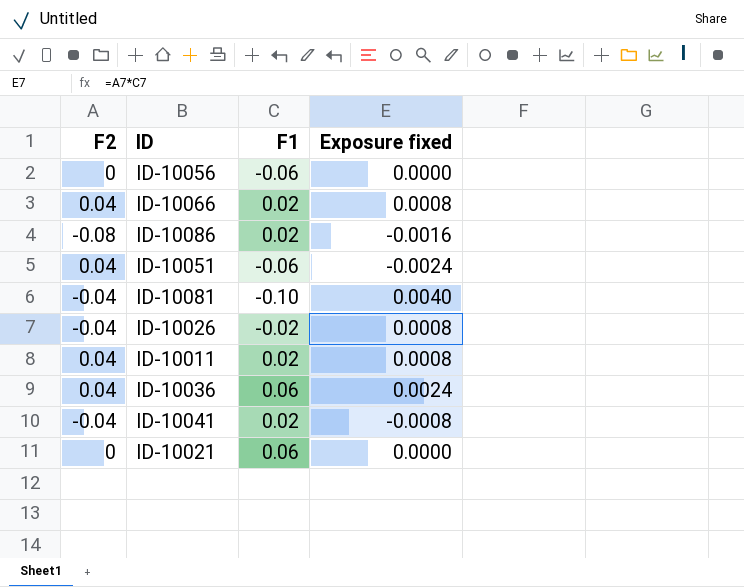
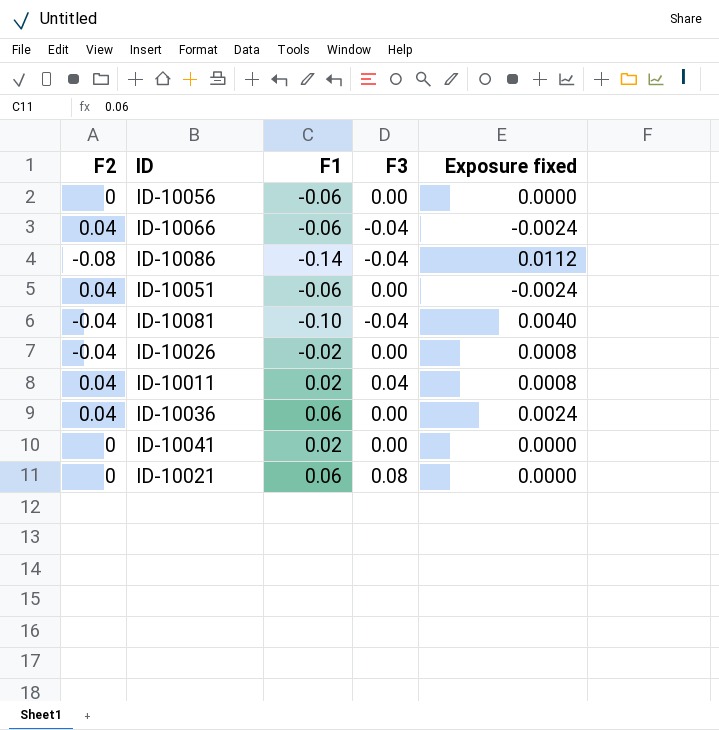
column F3 | position: none -> 4
ID-10066 | F1: 0.02 -> -0.06
ID-10066 | Exposure fixed: 0.0008 -> -0.0024
ID-10086 | F1: 0.02 -> -0.14
ID-10086 | Exposure fixed: -0.0016 -> 0.0112
ID-10041 | F2: -0.04 -> 0
ID-10041 | Exposure fixed: -0.0008 -> 0.0000

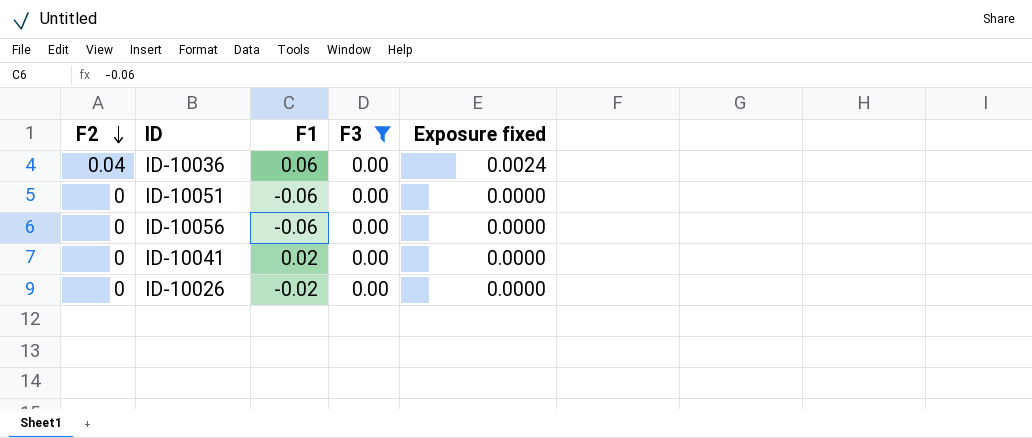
filter: none -> F3 = 0.00
row order: none -> F2 descending
ID-10051 | F2: 0.04 -> 0
ID-10051 | Exposure fixed: -0.0024 -> 0.0000
ID-10026 | F2: -0.04 -> 0
ID-10026 | Exposure fixed: 0.0008 -> 0.0000

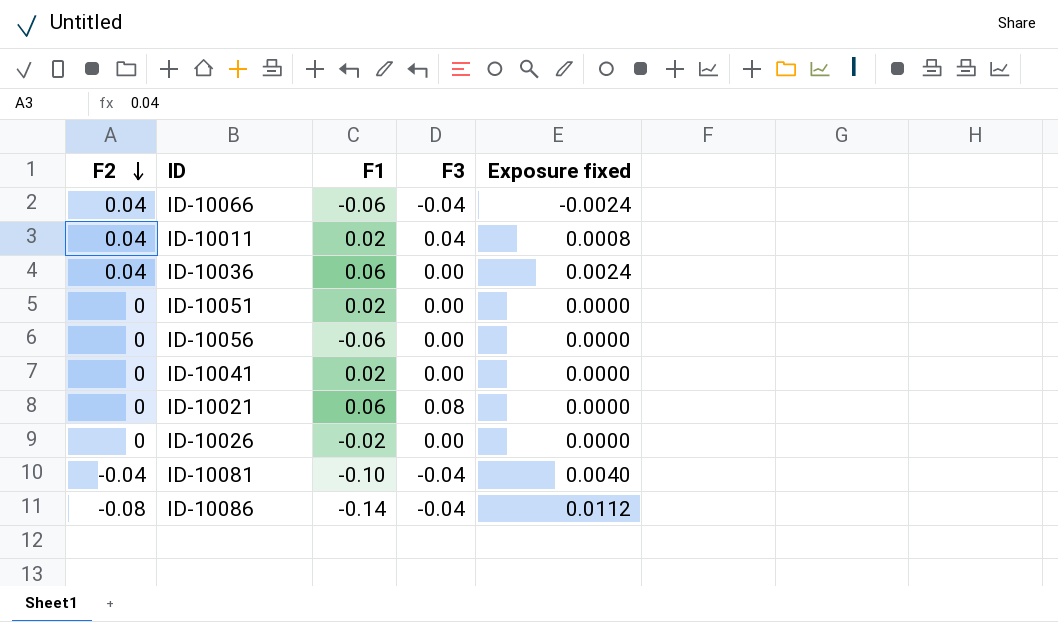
filter: F3 = 0.00 -> none
ID-10051 | F1: -0.06 -> 0.02

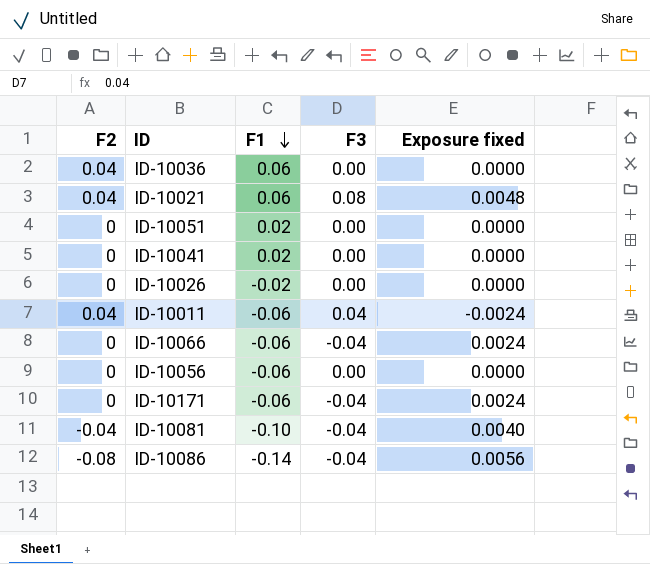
row order: F2 descending -> F1 descending
column Exposure fixed | formula: [F2] * [F1] -> [F1] * [F3]
ID-10021 | F2: 0 -> 0.04
ID-10011 | F1: 0.02 -> -0.06
ID-10066 | F2: 0.04 -> 0
row ID-10171: none -> 0 | -0.06 | -0.04 | 0.0024

